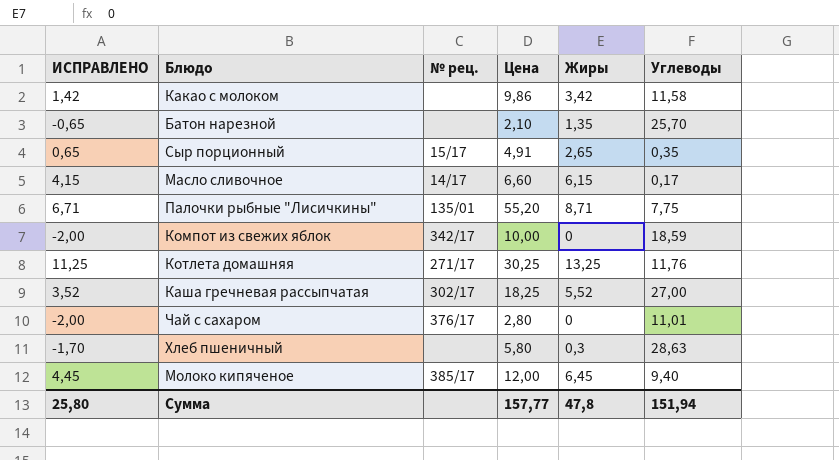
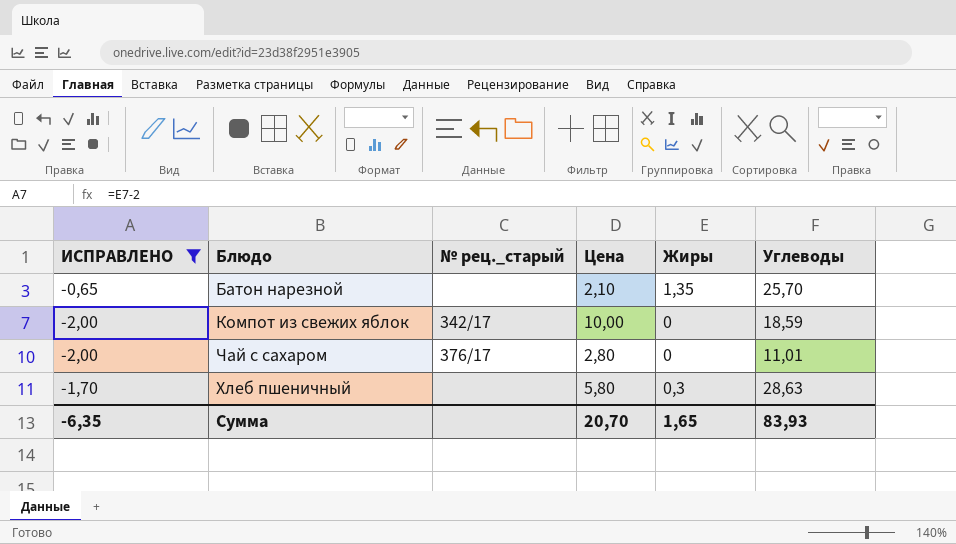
filter: none -> ИСПРАВЛЕНО <= -0,65
column name: № рец. -> № рец._старый
Сумма | ИСПРАВЛЕНО: 25,80 -> -6,35
Сумма | Цена: 157,77 -> 20,70
Сумма | Жиры: 47,8 -> 1,65
Сумма | Углеводы: 151,94 -> 83,93

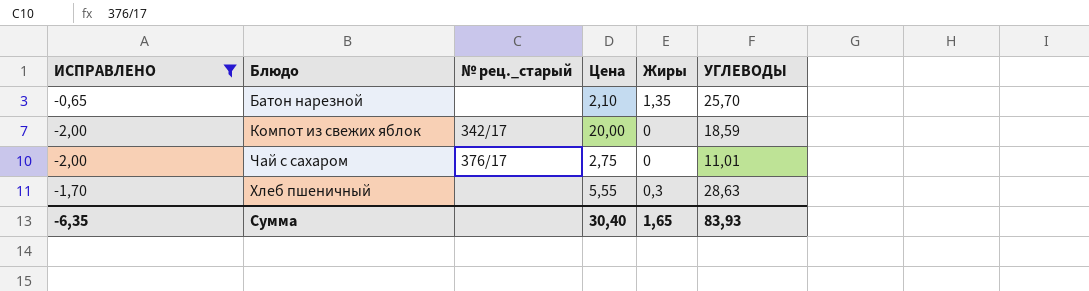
column name: Углеводы -> УГЛЕВОДЫ
Компот из свежих яблок | Цена: 10,00 -> 20,00
Чай с сахаром | Цена: 2,80 -> 2,75
Хлеб пшеничный | Цена: 5,80 -> 5,55
Сумма | Цена: 20,70 -> 30,40

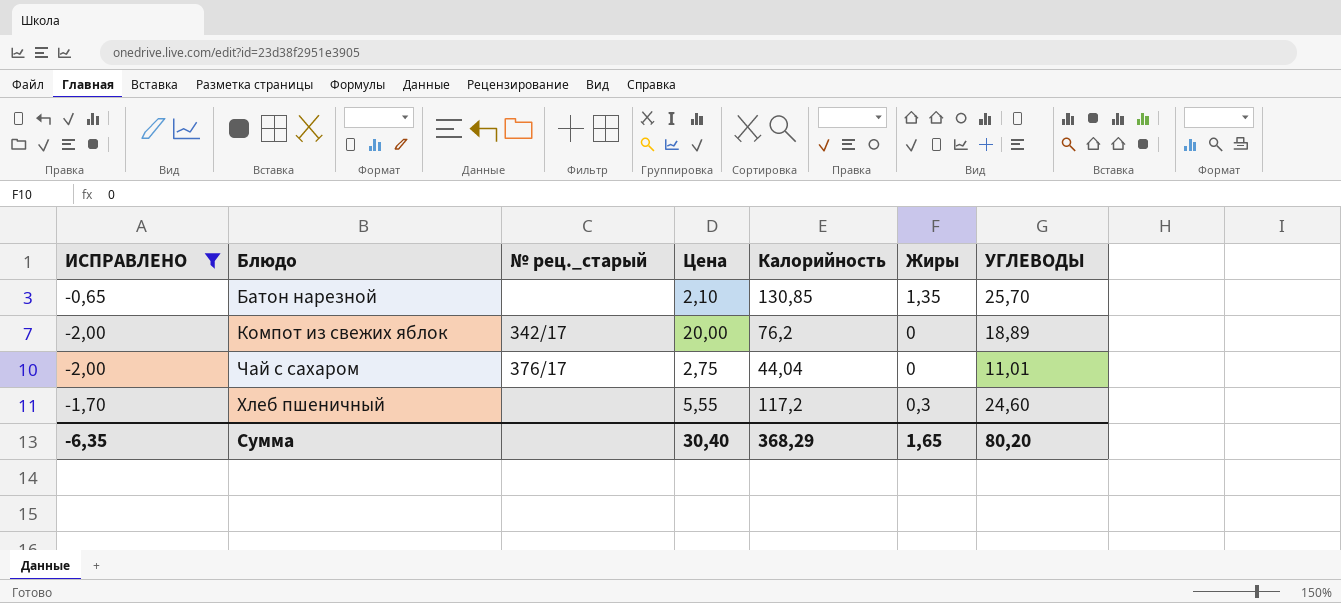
column Калорийность | position: none -> 5
Компот из свежих яблок | УГЛЕВОДЫ: 18,59 -> 18,89
Хлеб пшеничный | УГЛЕВОДЫ: 28,63 -> 24,60
Сумма | УГЛЕВОДЫ: 83,93 -> 80,20

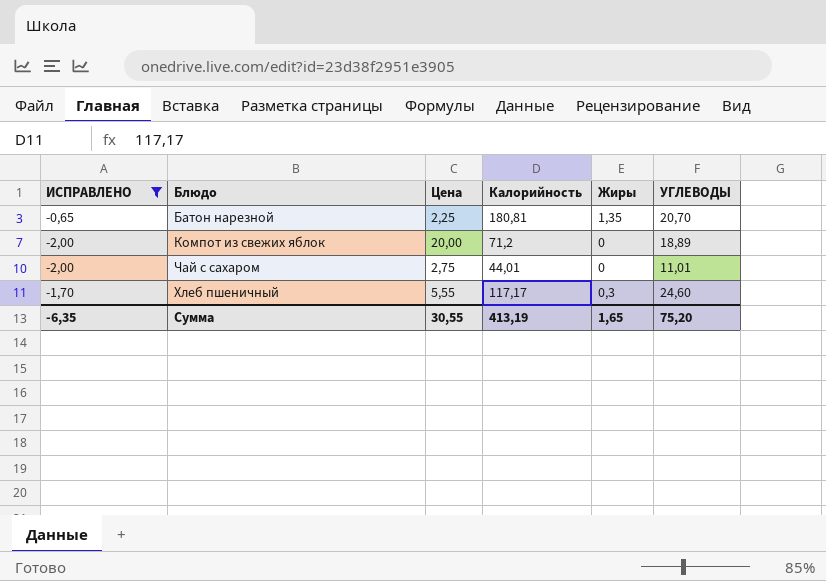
column № рец._старый | position: 3 -> none
Батон нарезной | Цена: 2,10 -> 2,25
Батон нарезной | Калорийность: 130,85 -> 180,81
Батон нарезной | УГЛЕВОДЫ: 25,70 -> 20,70
Компот из свежих яблок | Калорийность: 76,2 -> 71,2
Чай с сахаром | Калорийность: 44,04 -> 44,01
Хлеб пшеничный | Калорийность: 117,2 -> 117,17
Сумма | Цена: 30,40 -> 30,55
Сумма | Калорийность: 368,29 -> 413,19
Сумма | УГЛЕВОДЫ: 80,20 -> 75,20

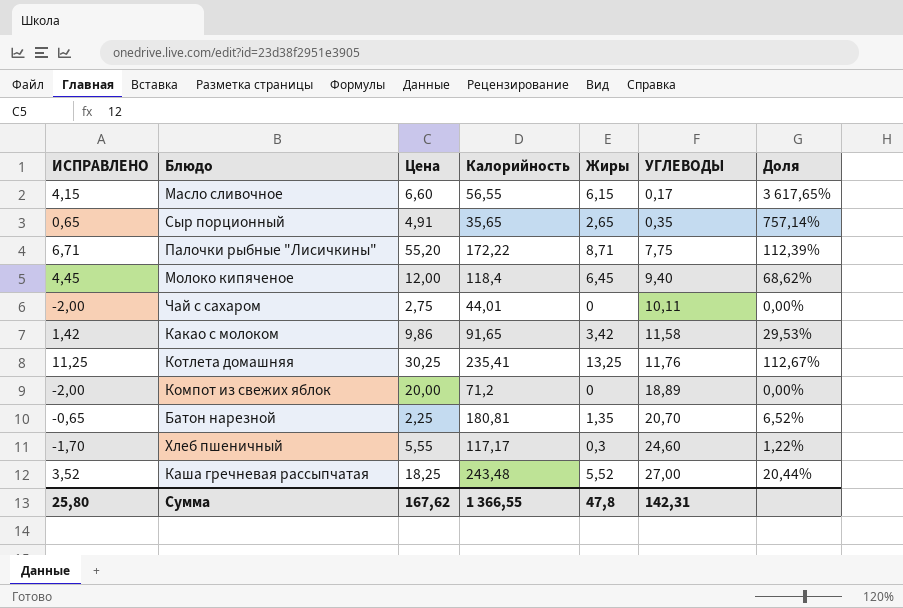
filter: ИСПРАВЛЕНО <= -0,65 -> none
row order: none -> УГЛЕВОДЫ ascending
column Доля | formula: none -> [Жиры] / [УГЛЕВОДЫ]
Чай с сахаром | УГЛЕВОДЫ: 11,01 -> 10,11
Сумма | ИСПРАВЛЕНО: -6,35 -> 25,80
Сумма | Цена: 30,55 -> 167,62
Сумма | Калорийность: 413,19 -> 1 366,55
Сумма | Жиры: 1,65 -> 47,8
Сумма | УГЛЕВОДЫ: 75,20 -> 142,31

